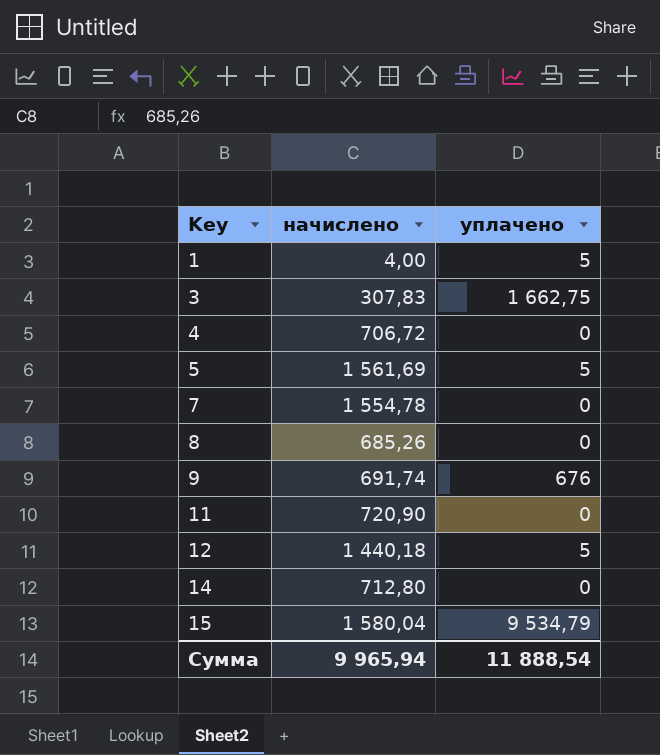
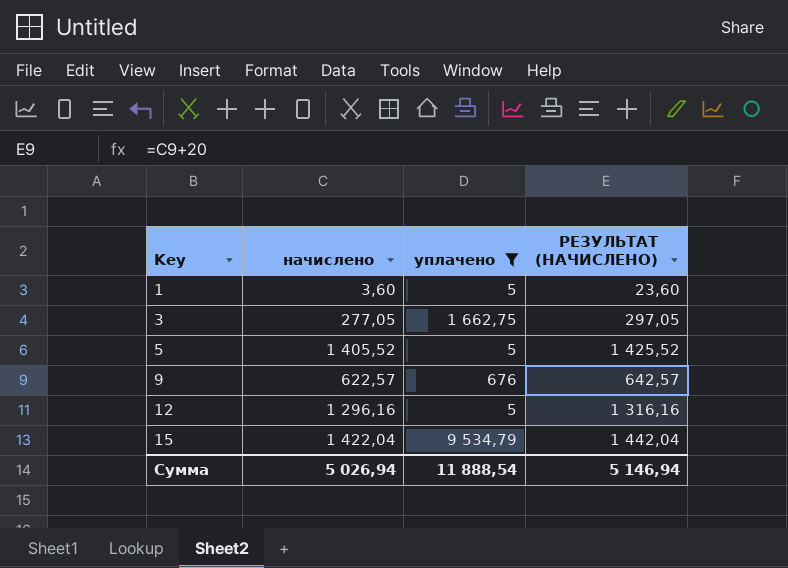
filter: none -> уплачено != 0
column РЕЗУЛЬТАТ (НАЧИСЛЕНО) | formula: none -> [начислено] + 20
1 | начислено: 4,00 -> 3,60
3 | начислено: 307,83 -> 277,05
5 | начислено: 1 561,69 -> 1 405,52
9 | начислено: 691,74 -> 622,57
12 | начислено: 1 440,18 -> 1 296,16
15 | начислено: 1 580,04 -> 1 422,04
Сумма | начислено: 9 965,94 -> 5 026,94

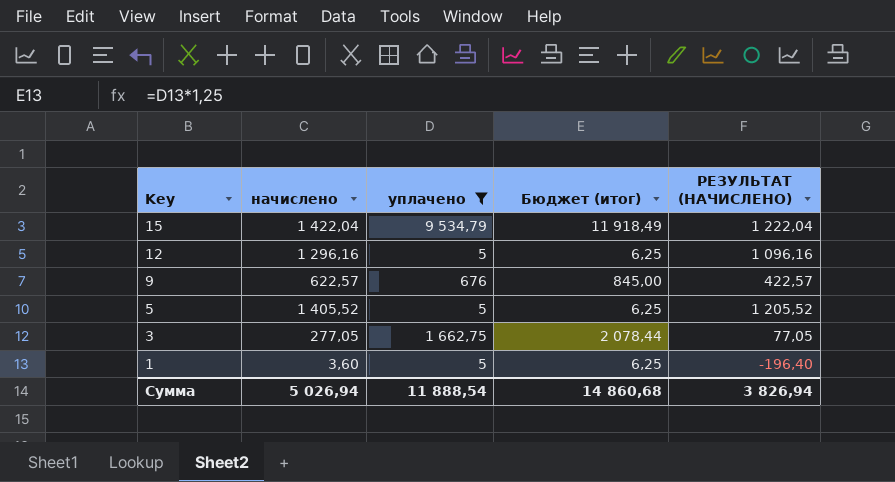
row order: Key ascending -> Key descending
column Бюджет (итог) | formula: none -> [уплачено] * 1,25
column РЕЗУЛЬТАТ (НАЧИСЛЕНО) | formula: [начислено] + 20 -> [начислено] - 200
Сумма | РЕЗУЛЬТАТ (НАЧИСЛЕНО): 5 146,94 -> 3 826,94

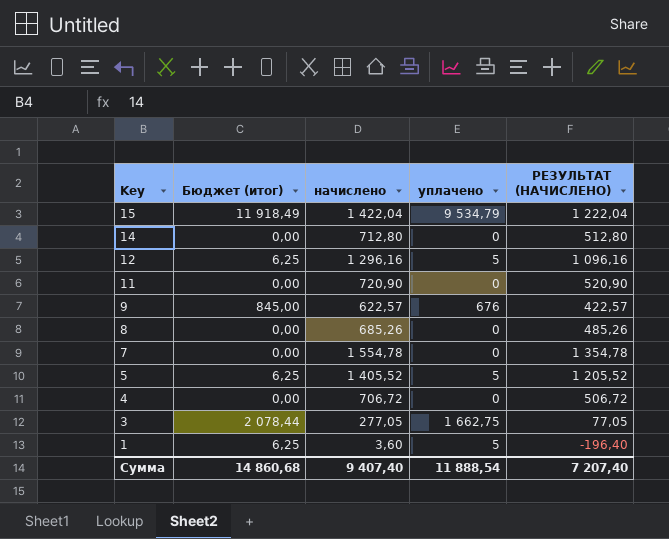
filter: уплачено != 0 -> none
column Бюджет (итог) | position: 4 -> 2
Сумма | начислено: 5 026,94 -> 9 407,40
Сумма | РЕЗУЛЬТАТ (НАЧИСЛЕНО): 3 826,94 -> 7 207,40

